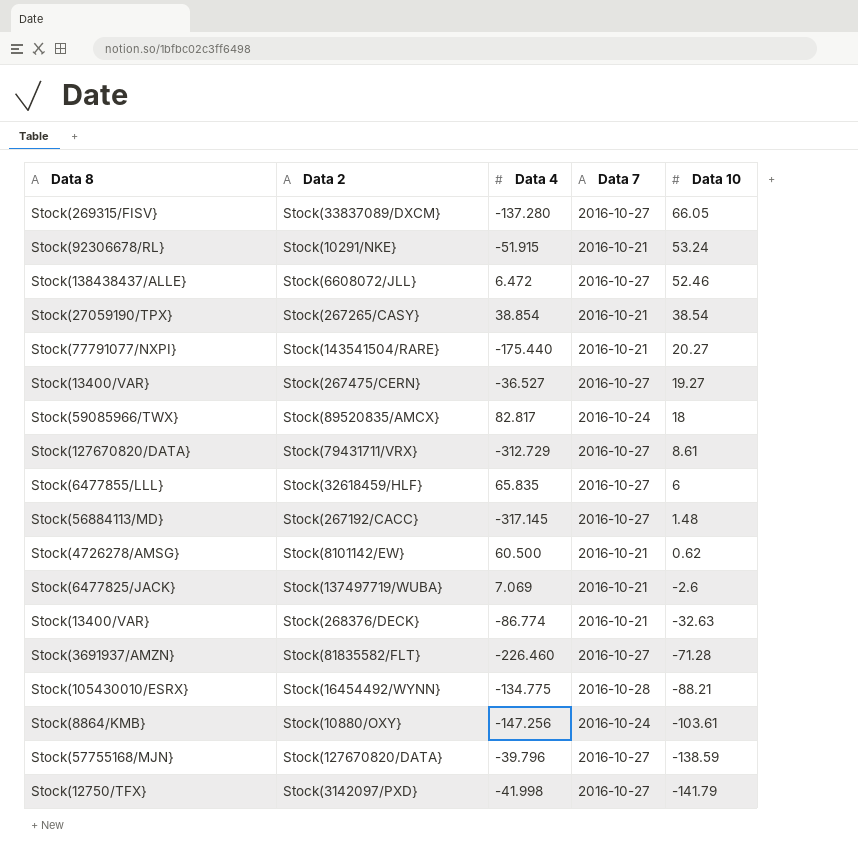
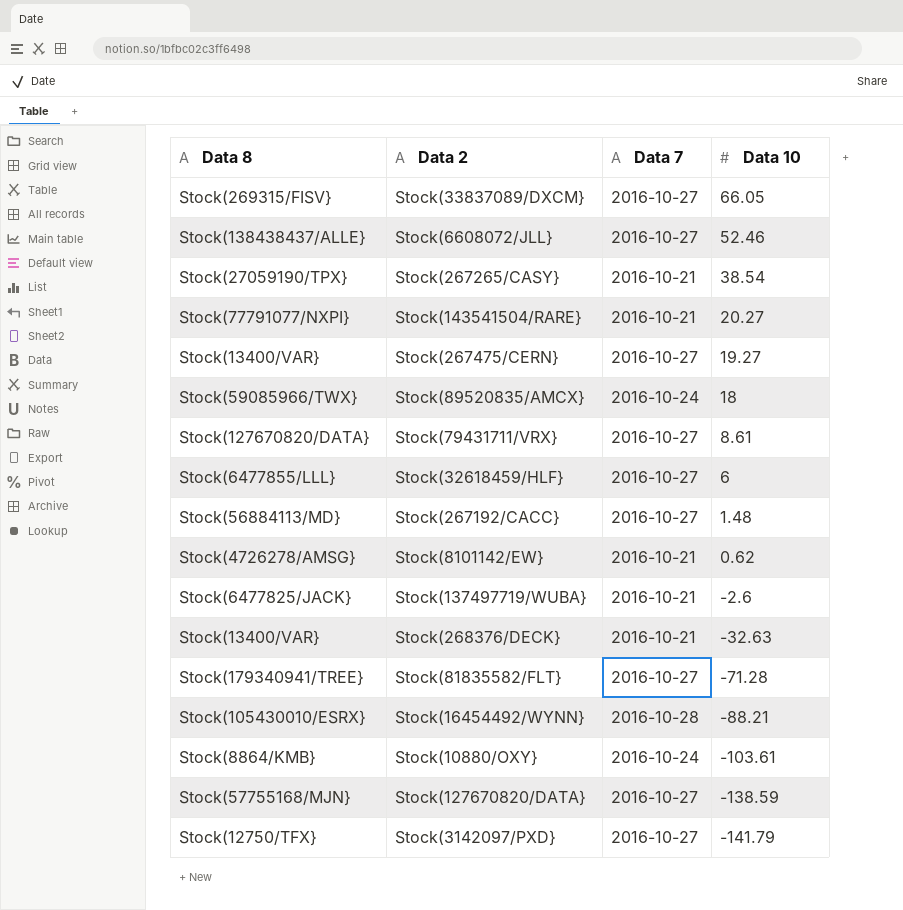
column Data 4 | position: 3 -> none
row Stock(10291/NKE}: Stock(92306678/RL} | -51.915 | 2016-10-21 | 53.24 -> none
Stock(81835582/FLT} | Data 8: Stock(3691937/AMZN} -> Stock(179340941/TREE}

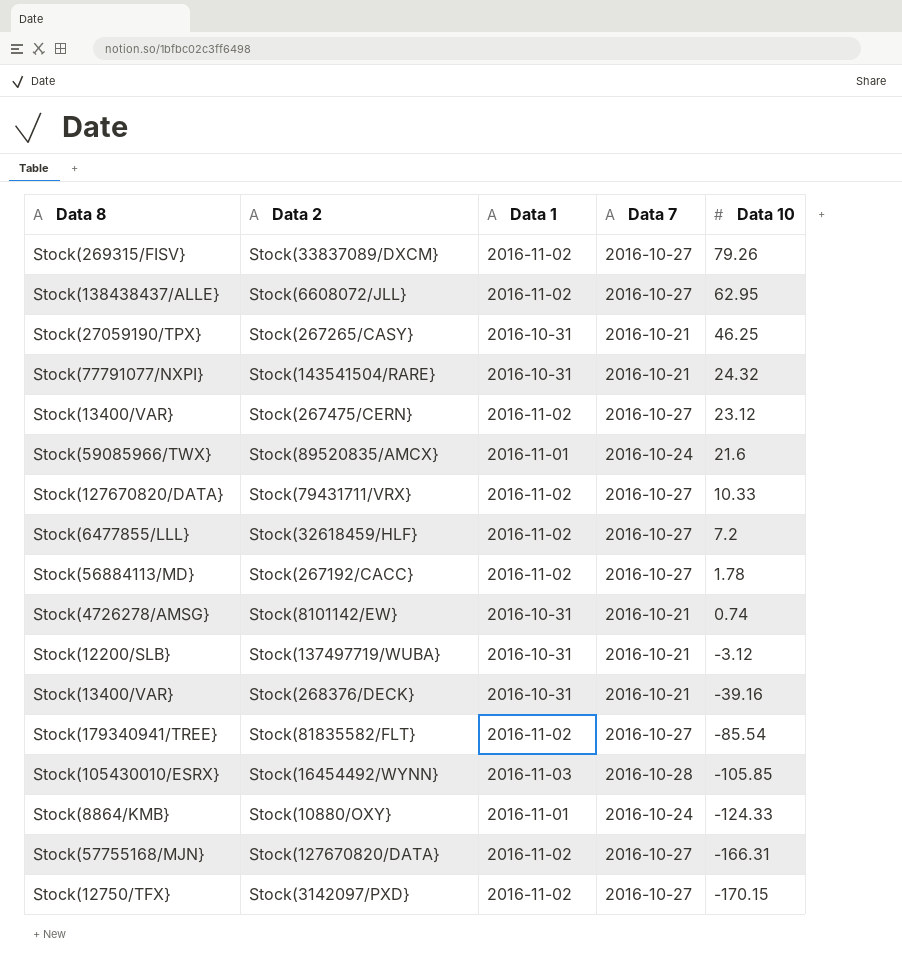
column Data 1 | position: none -> 3
Stock(33837089/DXCM} | Data 10: 66.05 -> 79.26
Stock(6608072/JLL} | Data 10: 52.46 -> 62.95
Stock(267265/CASY} | Data 10: 38.54 -> 46.25
Stock(143541504/RARE} | Data 10: 20.27 -> 24.32
Stock(267475/CERN} | Data 10: 19.27 -> 23.12
Stock(89520835/AMCX} | Data 10: 18 -> 21.6
Stock(79431711/VRX} | Data 10: 8.61 -> 10.33
Stock(32618459/HLF} | Data 10: 6 -> 7.2
Stock(267192/CACC} | Data 10: 1.48 -> 1.78
Stock(8101142/EW} | Data 10: 0.62 -> 0.74
Stock(137497719/WUBA} | Data 8: Stock(6477825/JACK} -> Stock(12200/SLB}
Stock(137497719/WUBA} | Data 10: -2.6 -> -3.12
Stock(268376/DECK} | Data 10: -32.63 -> -39.16
Stock(81835582/FLT} | Data 10: -71.28 -> -85.54
Stock(16454492/WYNN} | Data 10: -88.21 -> -105.85
Stock(10880/OXY} | Data 10: -103.61 -> -124.33
Stock(127670820/DATA} | Data 10: -138.59 -> -166.31
Stock(3142097/PXD} | Data 10: -141.79 -> -170.15

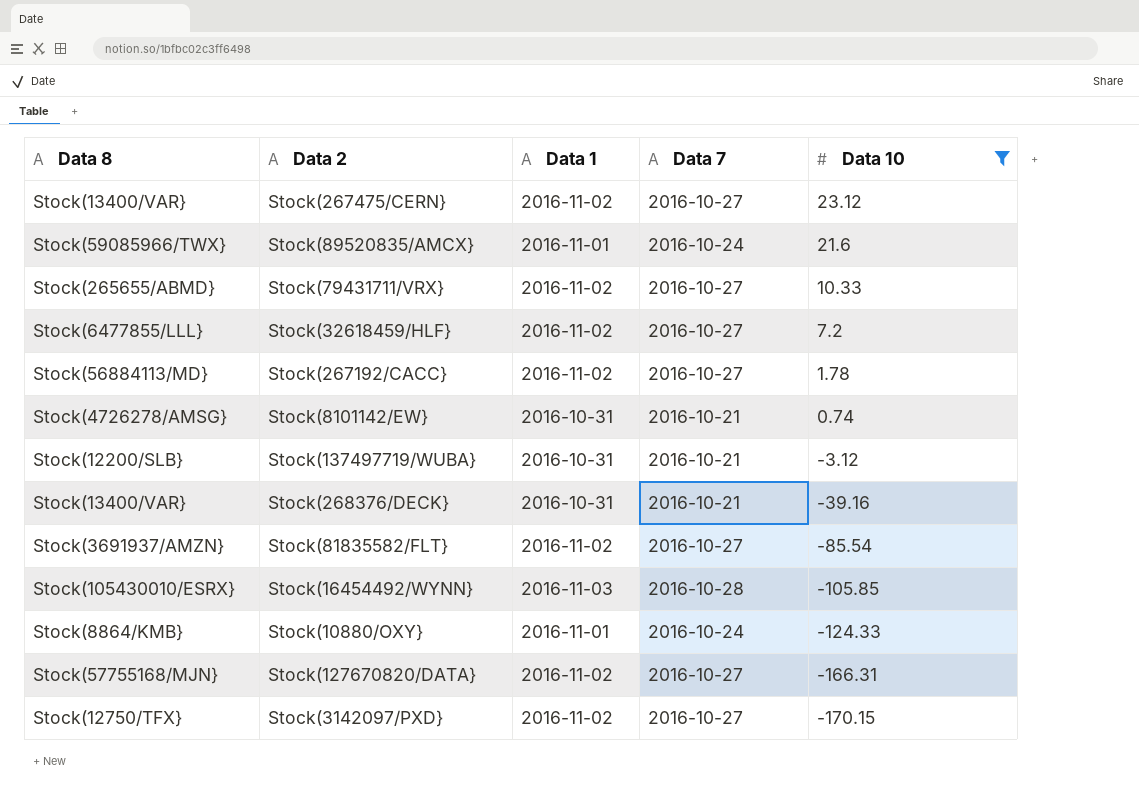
filter: none -> Data 10 <= 23.12
Stock(79431711/VRX} | Data 8: Stock(127670820/DATA} -> Stock(265655/ABMD}
Stock(81835582/FLT} | Data 8: Stock(179340941/TREE} -> Stock(3691937/AMZN}

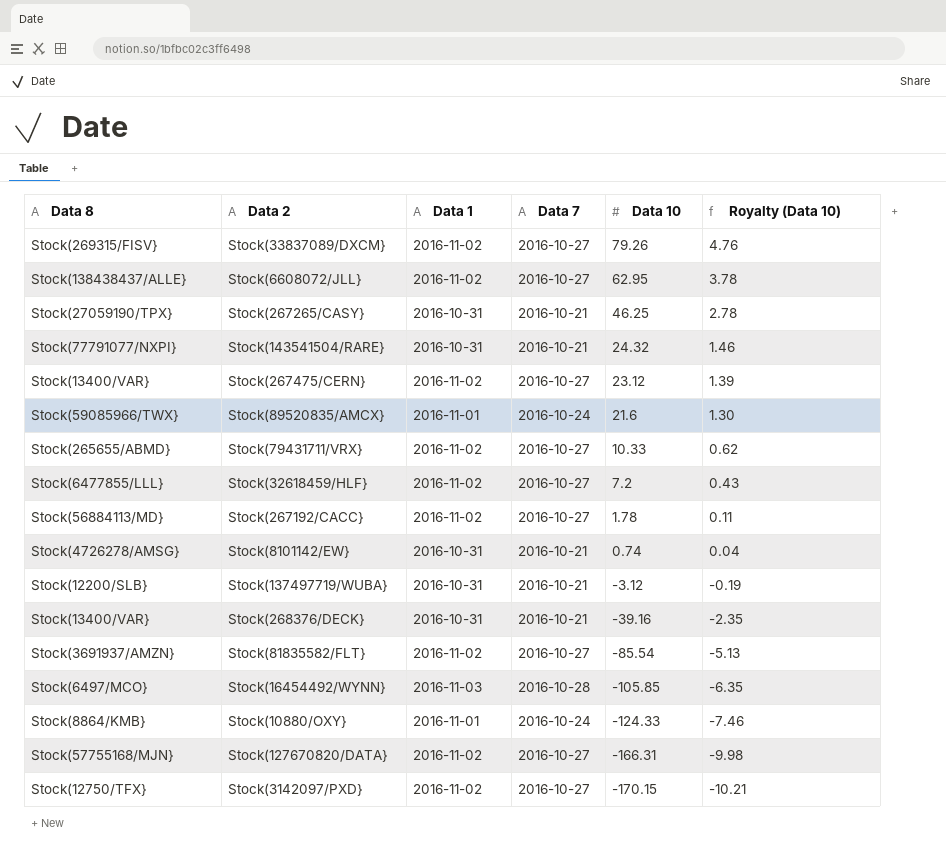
filter: Data 10 <= 23.12 -> none
column Royalty (Data 10) | formula: none -> [Data 10] * 0.06
Stock(16454492/WYNN} | Data 8: Stock(105430010/ESRX} -> Stock(6497/MCO}

